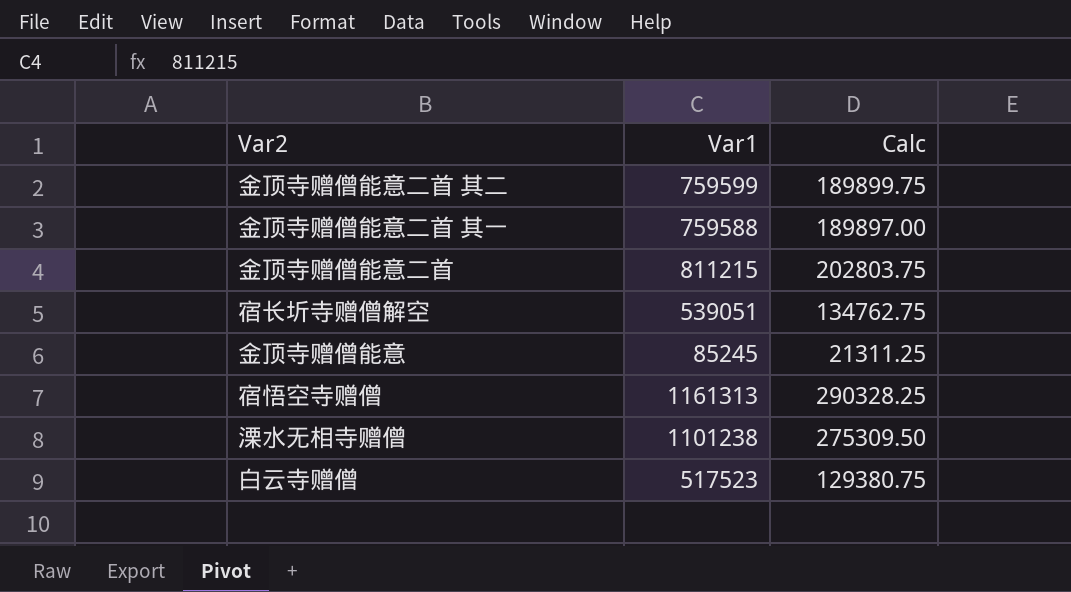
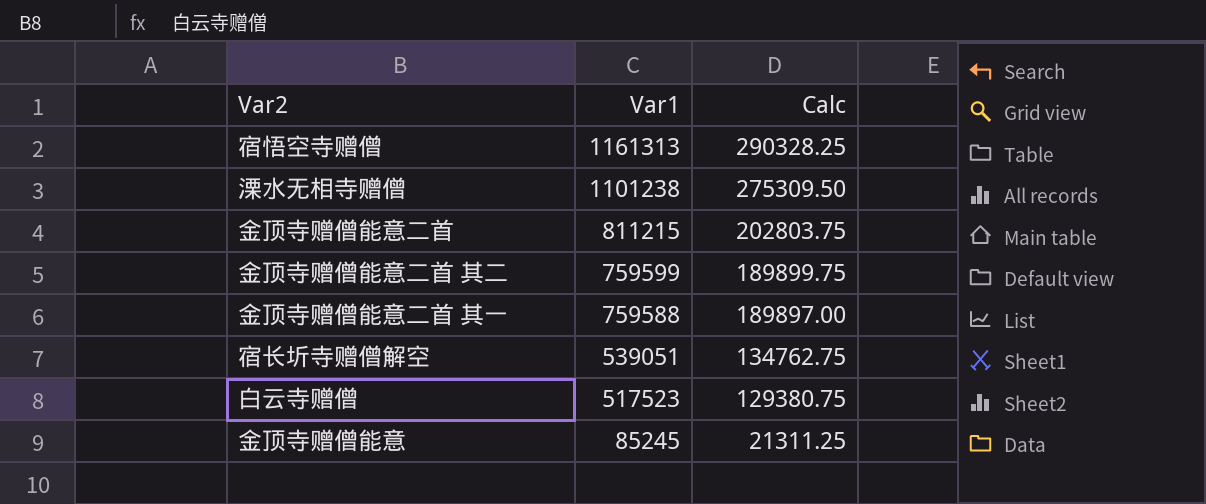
row order: none -> Var1 descending

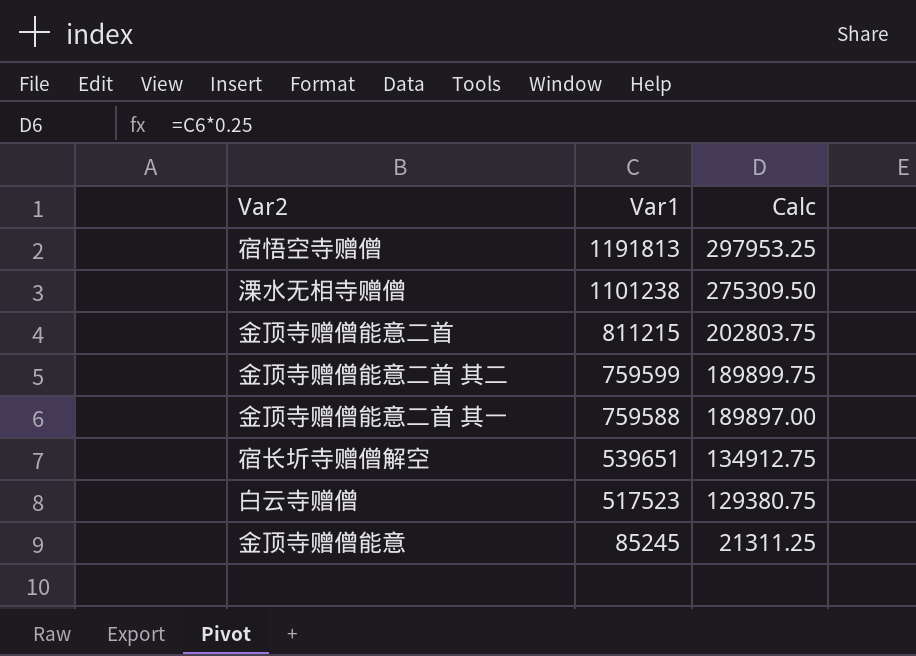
宿悟空寺赠僧 | Var1: 1161313 -> 1191813
宿悟空寺赠僧 | Calc: 290328.25 -> 297953.25
宿长圻寺赠僧解空 | Var1: 539051 -> 539651
宿长圻寺赠僧解空 | Calc: 134762.75 -> 134912.75

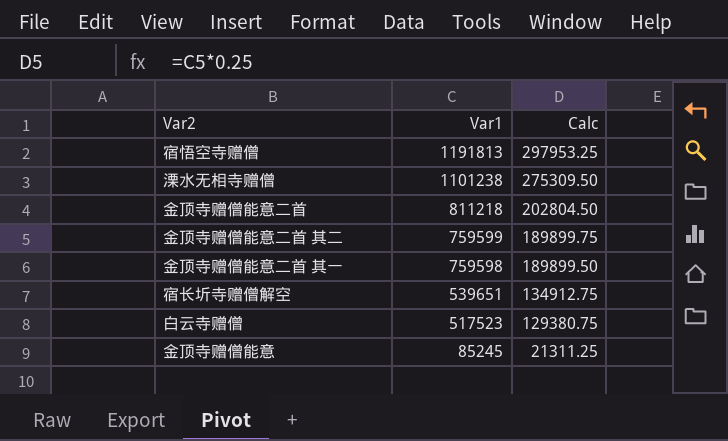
金顶寺赠僧能意二首 | Var1: 811215 -> 811218
金顶寺赠僧能意二首 | Calc: 202803.75 -> 202804.50
金顶寺赠僧能意二首 其一 | Var1: 759588 -> 759598
金顶寺赠僧能意二首 其一 | Calc: 189897.00 -> 189899.50

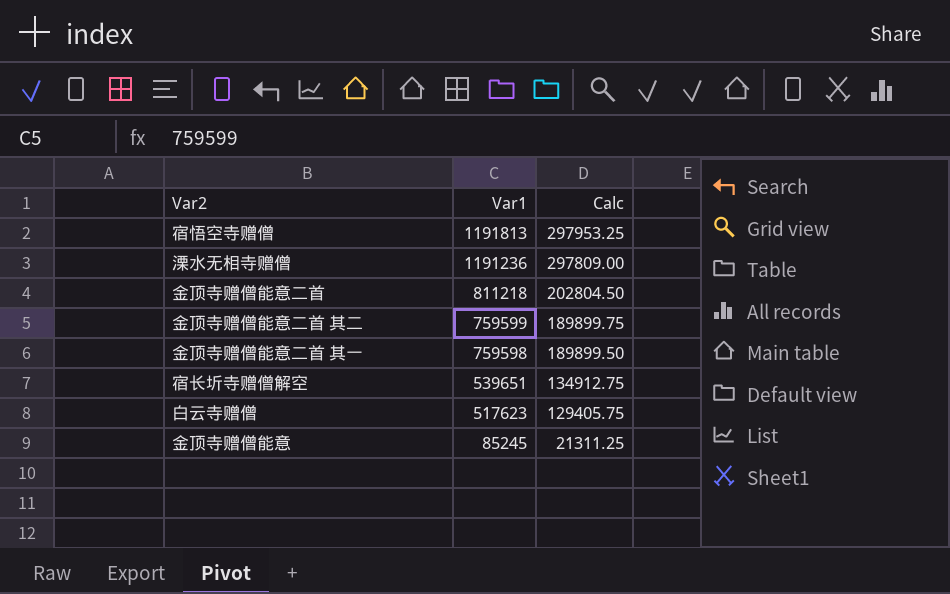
溧水无相寺赠僧 | Var1: 1101238 -> 1191236
溧水无相寺赠僧 | Calc: 275309.50 -> 297809.00
白云寺赠僧 | Var1: 517523 -> 517623
白云寺赠僧 | Calc: 129380.75 -> 129405.75

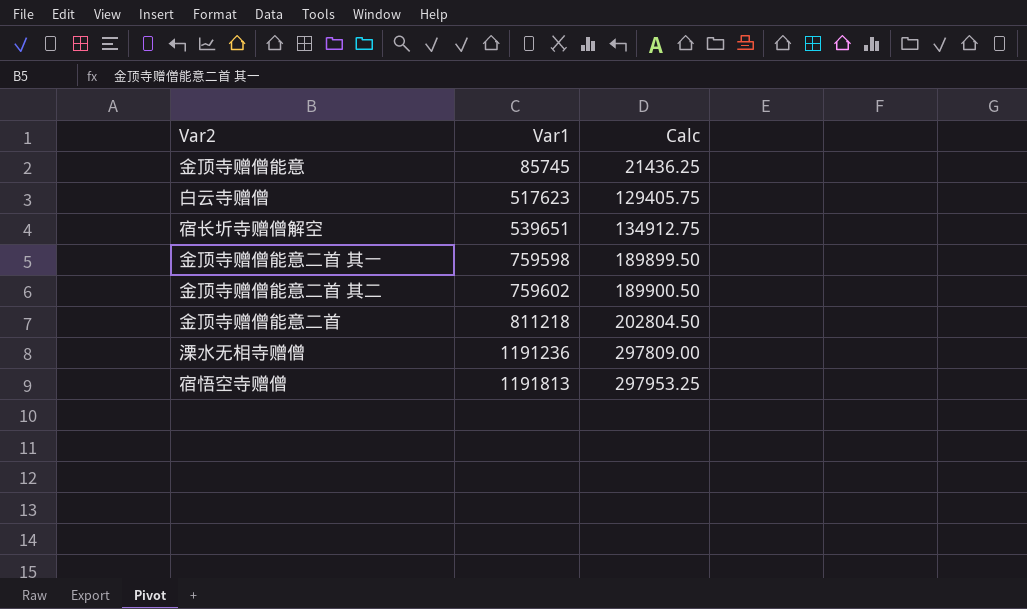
row order: Var1 descending -> Var1 ascending
金顶寺赠僧能意 | Var1: 85245 -> 85745
金顶寺赠僧能意 | Calc: 21311.25 -> 21436.25
金顶寺赠僧能意二首 其二 | Var1: 759599 -> 759602
金顶寺赠僧能意二首 其二 | Calc: 189899.75 -> 189900.50

